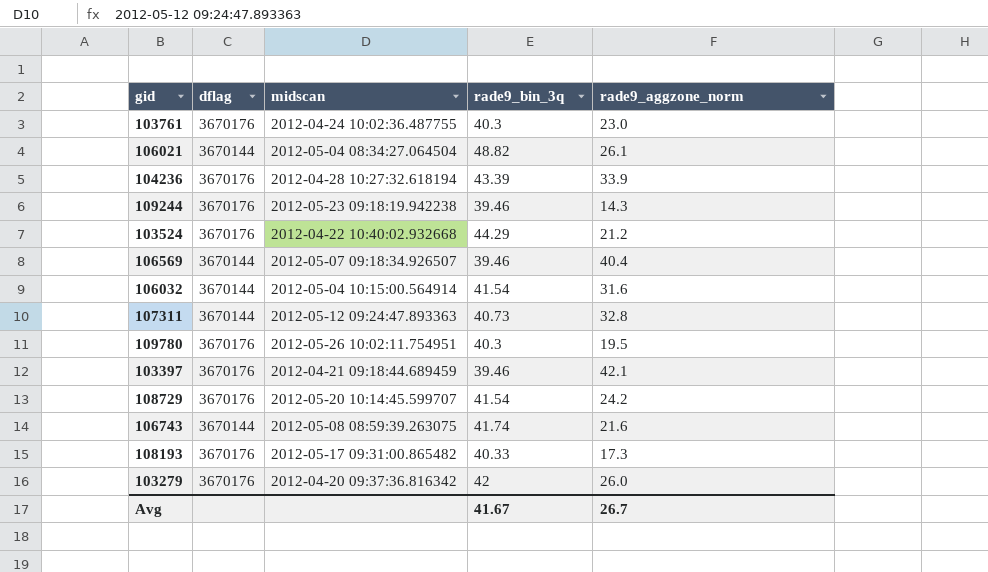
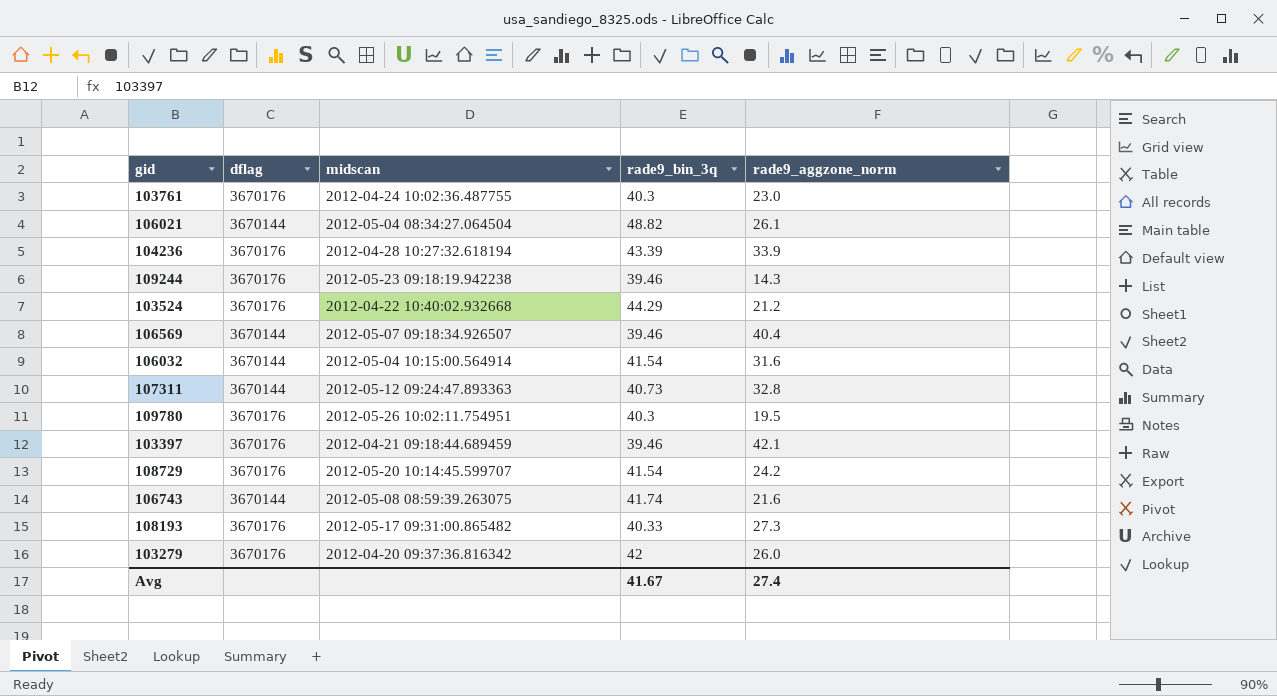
108193 | rade9_aggzone_norm: 17.3 -> 27.3
Avg | rade9_aggzone_norm: 26.7 -> 27.4

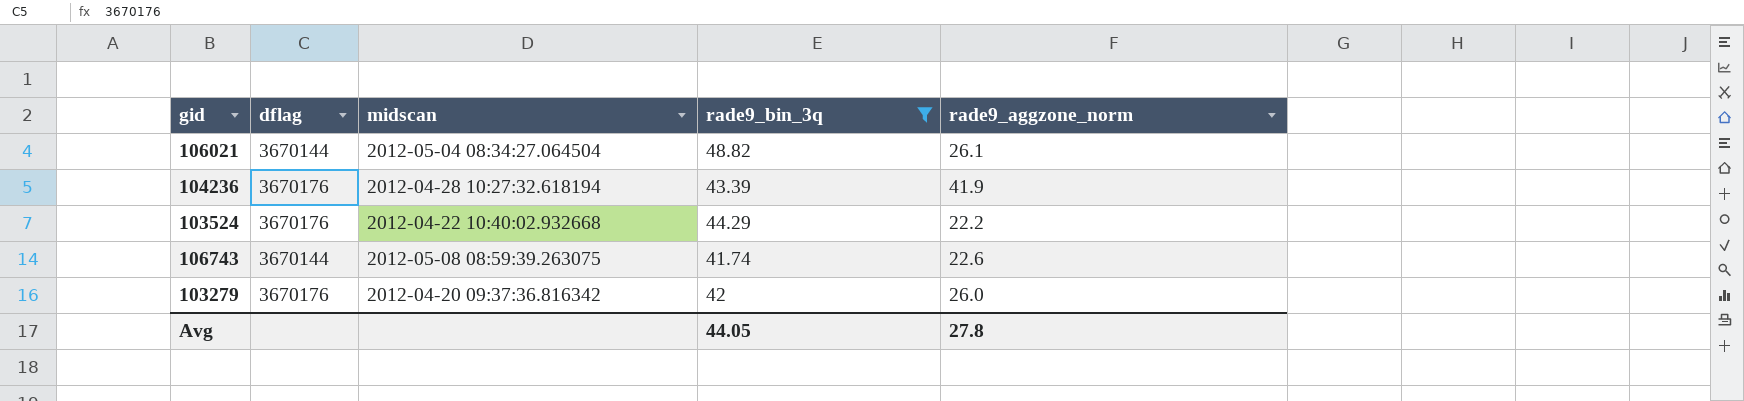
filter: none -> rade9_bin_3q >= 41.74
104236 | rade9_aggzone_norm: 33.9 -> 41.9
103524 | rade9_aggzone_norm: 21.2 -> 22.2
106743 | rade9_aggzone_norm: 21.6 -> 22.6
Avg | rade9_bin_3q: 41.67 -> 44.05
Avg | rade9_aggzone_norm: 27.4 -> 27.8

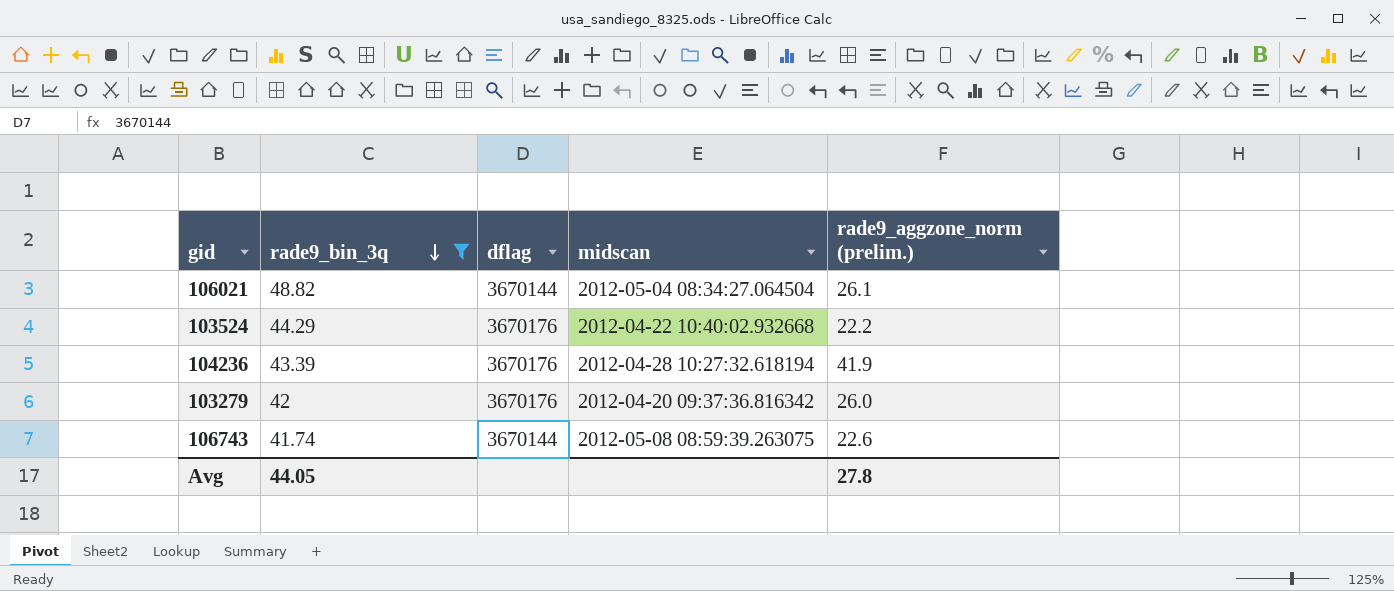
row order: none -> rade9_bin_3q descending
column rade9_bin_3q | position: 4 -> 2
column name: rade9_aggzone_norm -> rade9_aggzone_norm (prelim.)

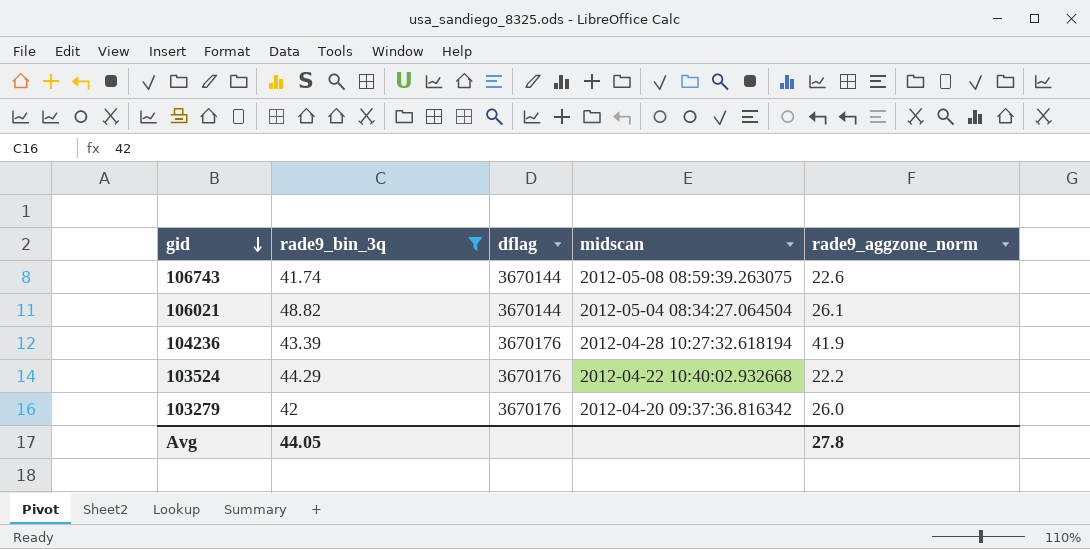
row order: rade9_bin_3q descending -> gid descending
column name: rade9_aggzone_norm (prelim.) -> rade9_aggzone_norm

